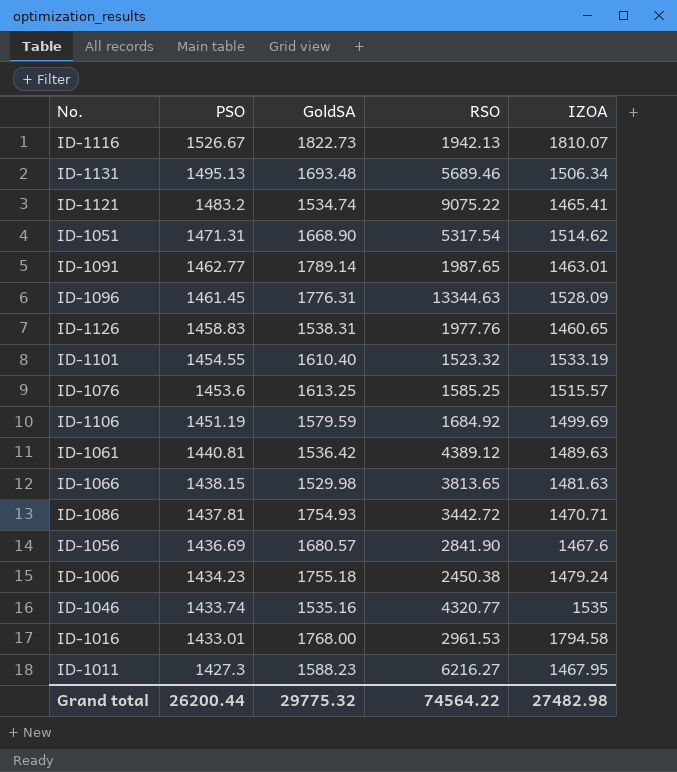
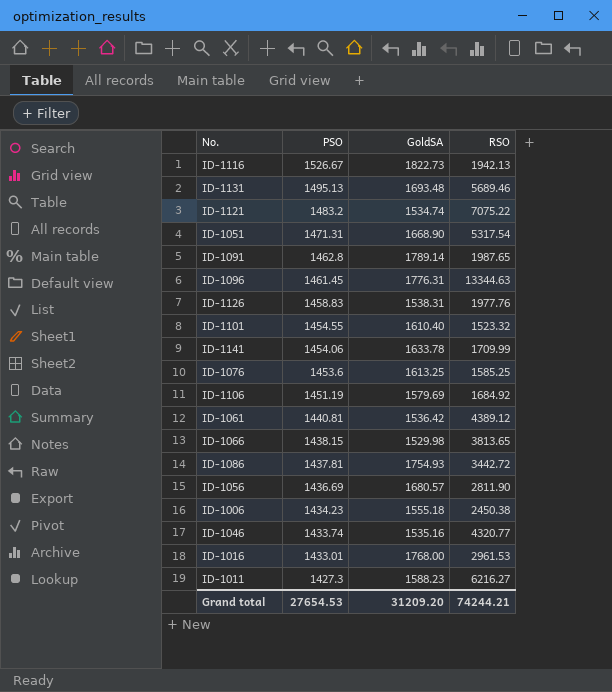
column IZOA | position: 5 -> none
ID-1121 | RSO: 9075.22 -> 7075.22
ID-1091 | PSO: 1462.77 -> 1462.8
row ID-1141: none -> 1454.06 | 1633.78 | 1709.99
ID-1106 | GoldSA: 1579.59 -> 1579.69
ID-1056 | RSO: 2841.90 -> 2811.90
ID-1006 | GoldSA: 1755.18 -> 1555.18
Grand total | PSO: 26200.44 -> 27654.53
Grand total | GoldSA: 29775.32 -> 31209.20
Grand total | RSO: 74564.22 -> 74244.21

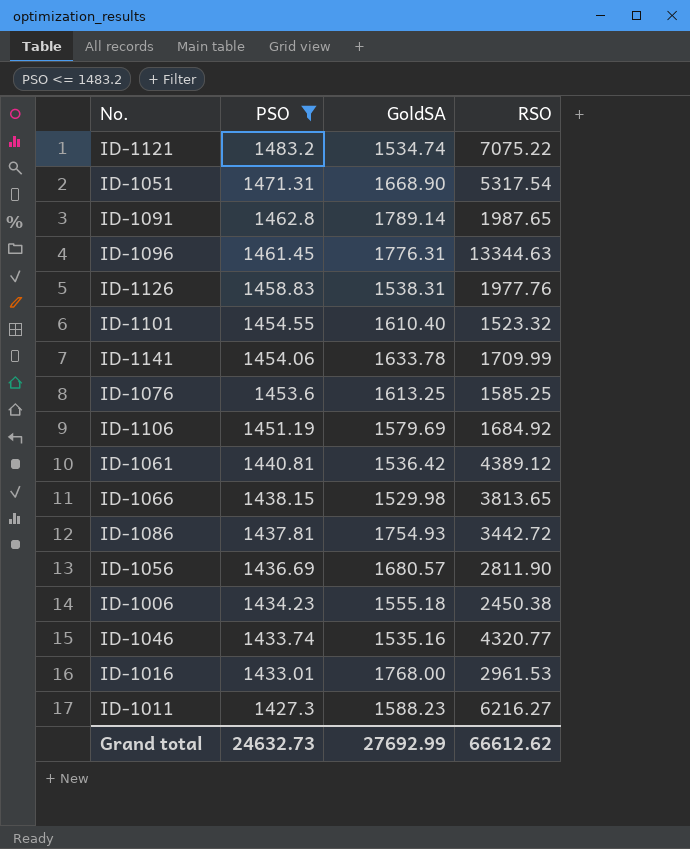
filter: none -> PSO <= 1483.2
Grand total | PSO: 27654.53 -> 24632.73
Grand total | GoldSA: 31209.20 -> 27692.99
Grand total | RSO: 74244.21 -> 66612.62

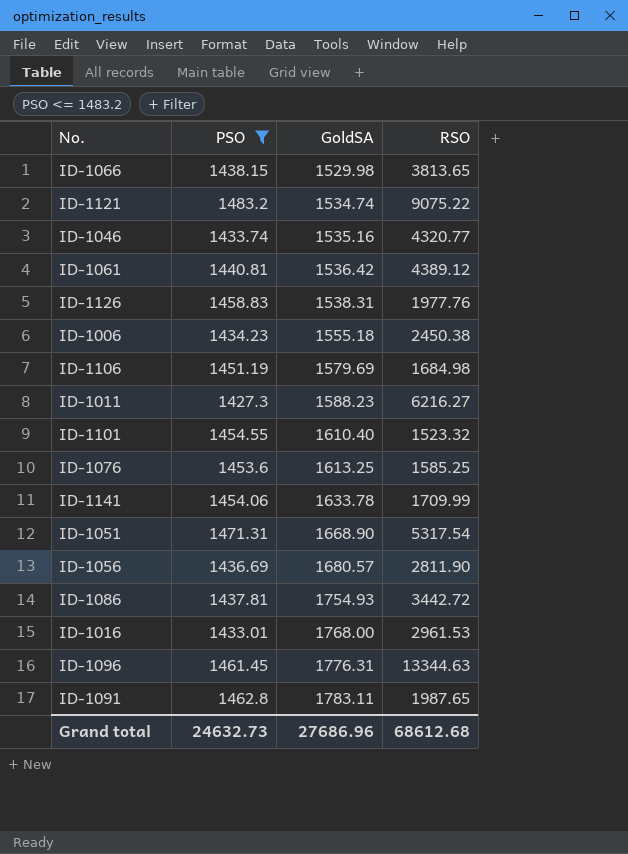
row order: PSO descending -> GoldSA ascending
ID-1121 | RSO: 7075.22 -> 9075.22
ID-1106 | RSO: 1684.92 -> 1684.98
ID-1091 | GoldSA: 1789.14 -> 1783.11
Grand total | GoldSA: 27692.99 -> 27686.96
Grand total | RSO: 66612.62 -> 68612.68

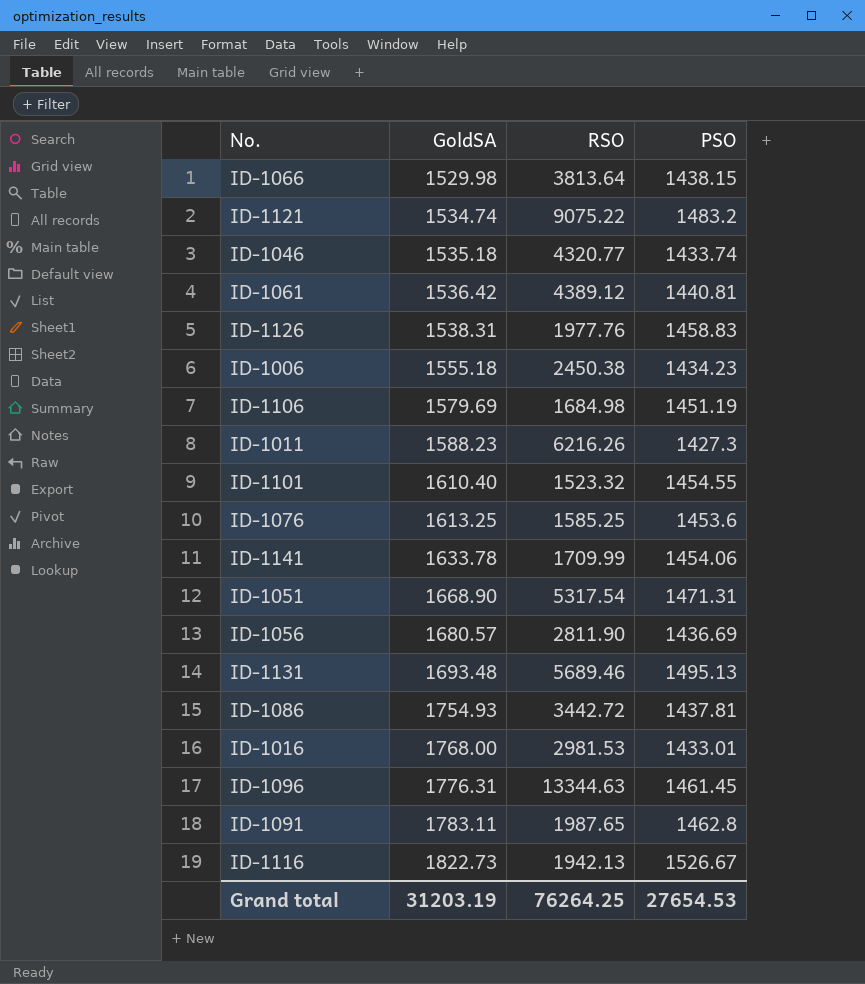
filter: PSO <= 1483.2 -> none
column PSO | position: 2 -> 4
ID-1066 | RSO: 3813.65 -> 3813.64
ID-1046 | GoldSA: 1535.16 -> 1535.18
ID-1011 | RSO: 6216.27 -> 6216.26
ID-1016 | RSO: 2961.53 -> 2981.53
Grand total | GoldSA: 27686.96 -> 31203.19
Grand total | RSO: 68612.68 -> 76264.25
Grand total | PSO: 24632.73 -> 27654.53

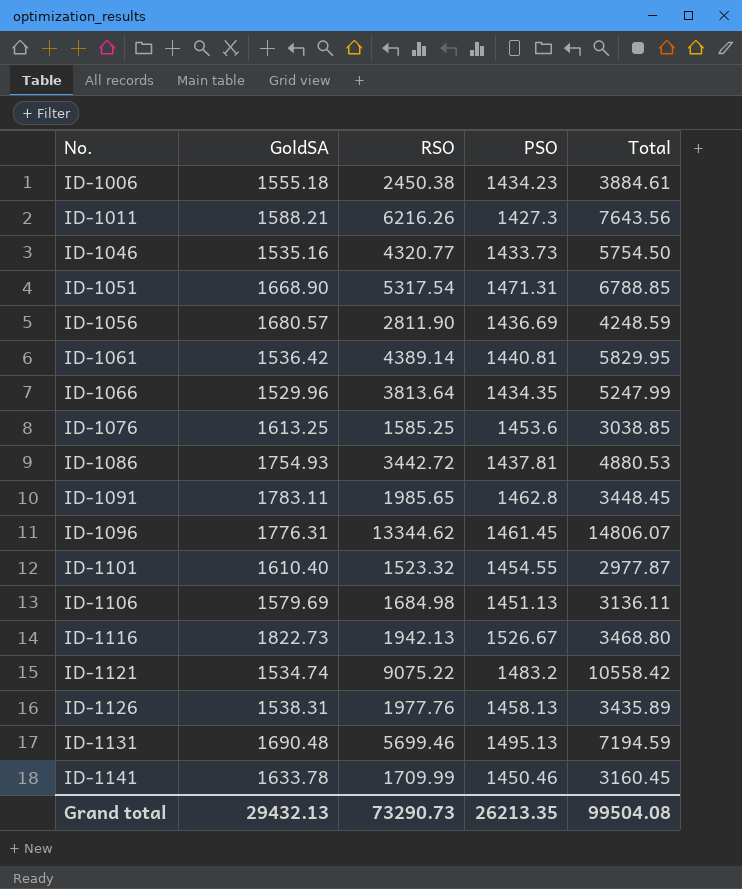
row order: GoldSA ascending -> No. ascending
column Total | formula: none -> [RSO] + [PSO]
row ID-1016: 1768.00 | 2981.53 | 1433.01 -> none
ID-1011 | GoldSA: 1588.23 -> 1588.21
ID-1046 | GoldSA: 1535.18 -> 1535.16
ID-1046 | PSO: 1433.74 -> 1433.73
ID-1061 | RSO: 4389.12 -> 4389.14
ID-1066 | GoldSA: 1529.98 -> 1529.96
ID-1066 | PSO: 1438.15 -> 1434.35
ID-1091 | RSO: 1987.65 -> 1985.65
ID-1096 | RSO: 13344.63 -> 13344.62
ID-1106 | PSO: 1451.19 -> 1451.13
ID-1126 | PSO: 1458.83 -> 1458.13
ID-1131 | GoldSA: 1693.48 -> 1690.48
ID-1131 | RSO: 5689.46 -> 5699.46
ID-1141 | PSO: 1454.06 -> 1450.46
Grand total | GoldSA: 31203.19 -> 29432.13
Grand total | RSO: 76264.25 -> 73290.73
Grand total | PSO: 27654.53 -> 26213.35

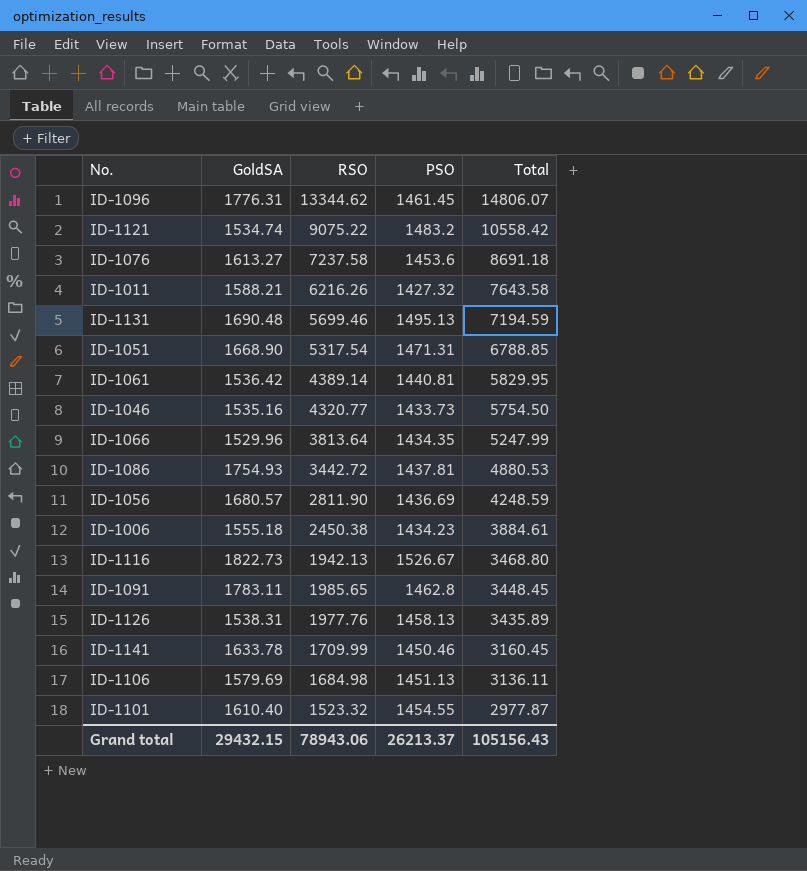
row order: No. ascending -> Total descending
ID-1076 | GoldSA: 1613.25 -> 1613.27
ID-1076 | RSO: 1585.25 -> 7237.58
ID-1076 | Total: 3038.85 -> 8691.18
ID-1011 | PSO: 1427.3 -> 1427.32
ID-1011 | Total: 7643.56 -> 7643.58
Grand total | GoldSA: 29432.13 -> 29432.15
Grand total | RSO: 73290.73 -> 78943.06
Grand total | PSO: 26213.35 -> 26213.37
Grand total | Total: 99504.08 -> 105156.43

